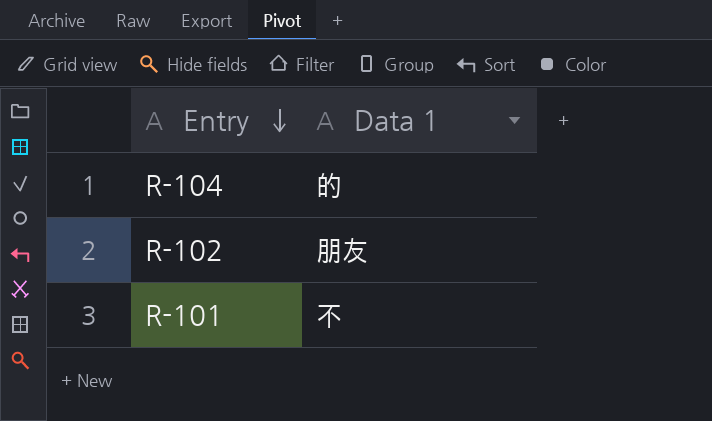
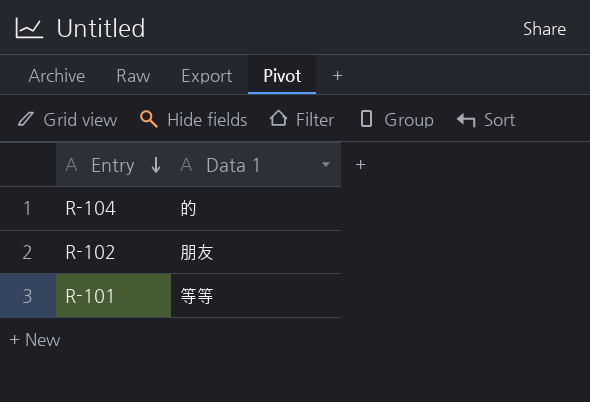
R-101 | Data 1: 不 -> 等等

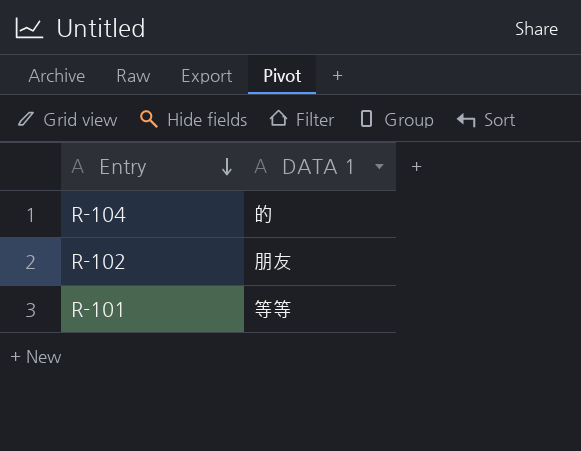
column name: Data 1 -> DATA 1

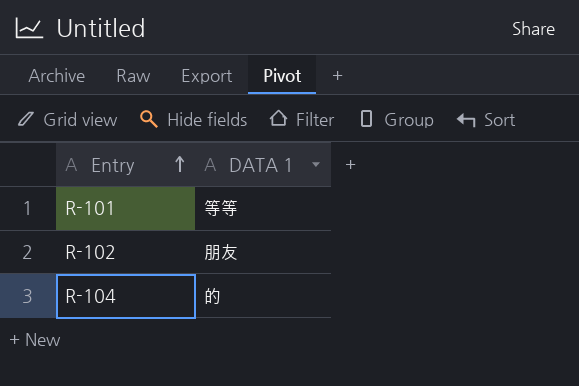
row order: Entry descending -> Entry ascending

